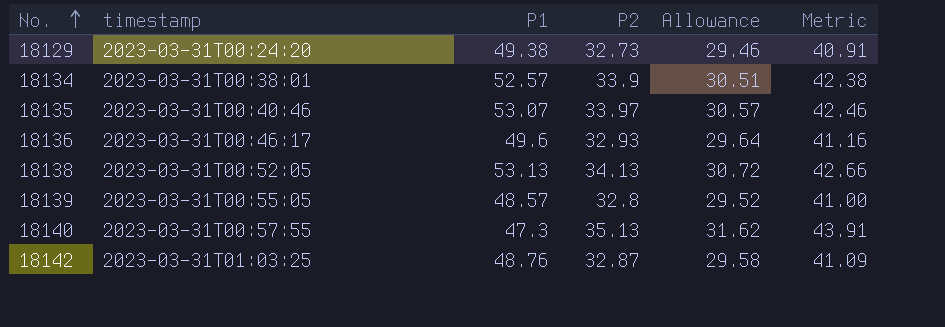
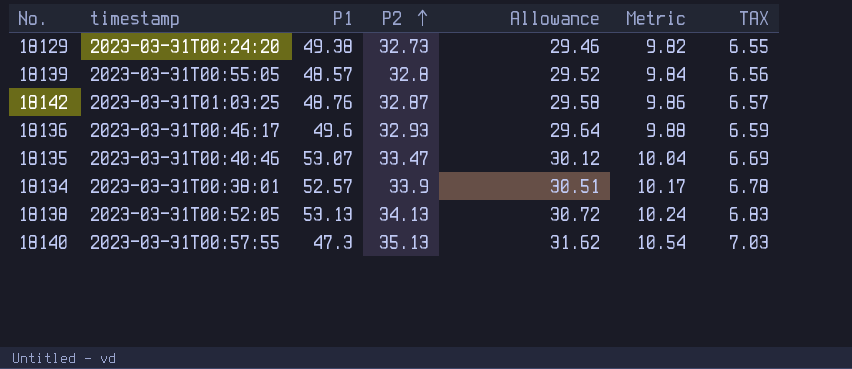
row order: No. ascending -> P2 ascending
column Metric | formula: [P2] * 1.25 -> [P2] * 0.3
column TAX | formula: none -> [P2] * 0.2
18135 | P2: 33.97 -> 33.47
18135 | Allowance: 30.57 -> 30.12

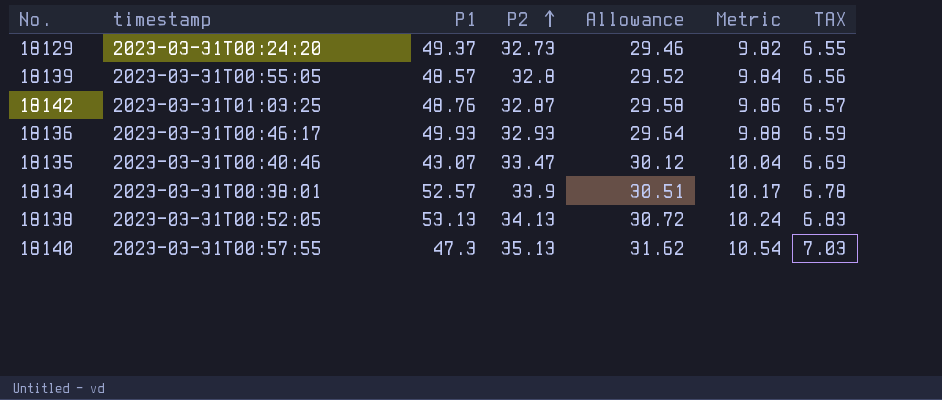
18129 | P1: 49.38 -> 49.37
18136 | P1: 49.6 -> 49.93
18135 | P1: 53.07 -> 43.07

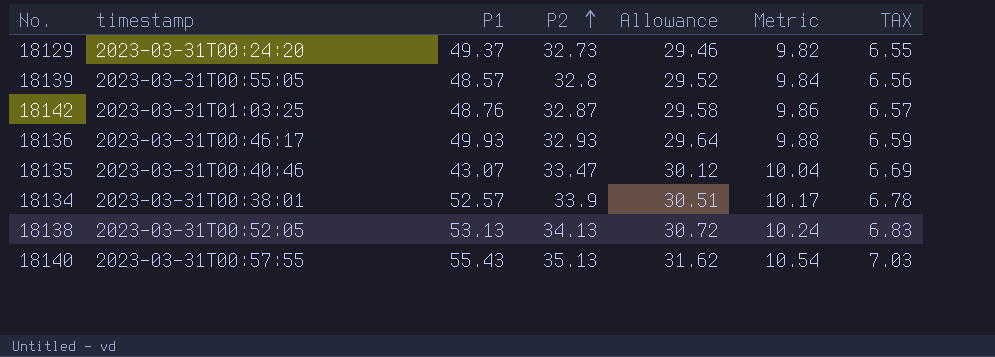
18140 | P1: 47.3 -> 55.43

